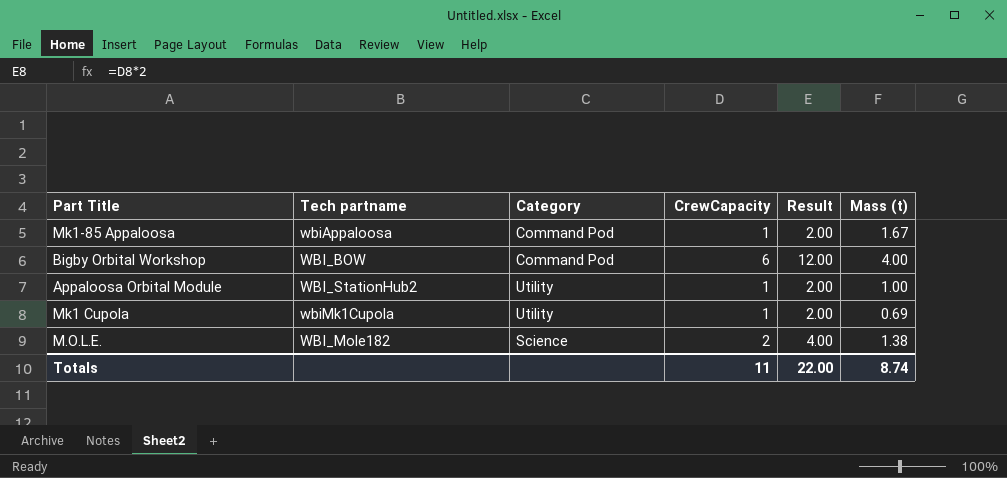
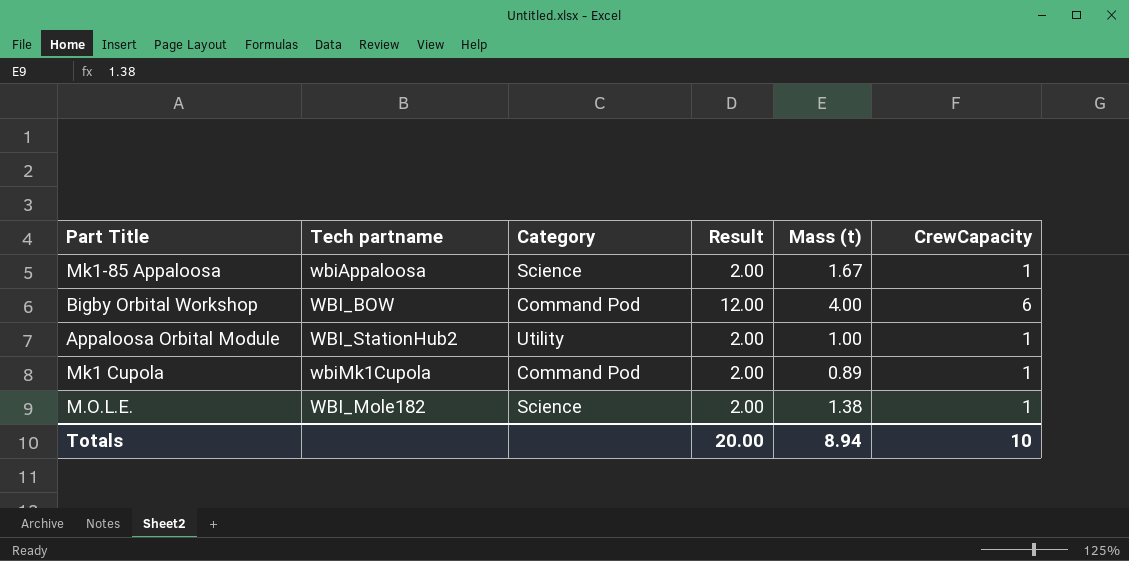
column CrewCapacity | position: 4 -> 6
Mk1-85 Appaloosa | Category: Command Pod -> Science
Mk1 Cupola | Category: Utility -> Command Pod
Mk1 Cupola | Mass (t): 0.69 -> 0.89
M.O.L.E. | Result: 4.00 -> 2.00
M.O.L.E. | CrewCapacity: 2 -> 1
Totals | Result: 22.00 -> 20.00
Totals | Mass (t): 8.74 -> 8.94
Totals | CrewCapacity: 11 -> 10

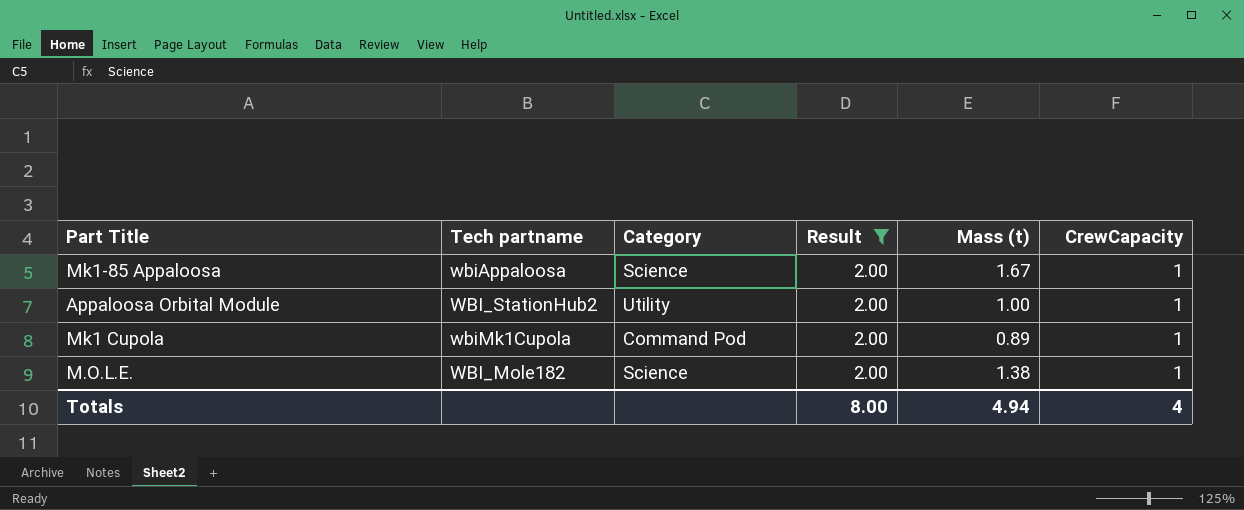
filter: none -> Result = 2.00
Totals | Result: 20.00 -> 8.00
Totals | Mass (t): 8.94 -> 4.94
Totals | CrewCapacity: 10 -> 4

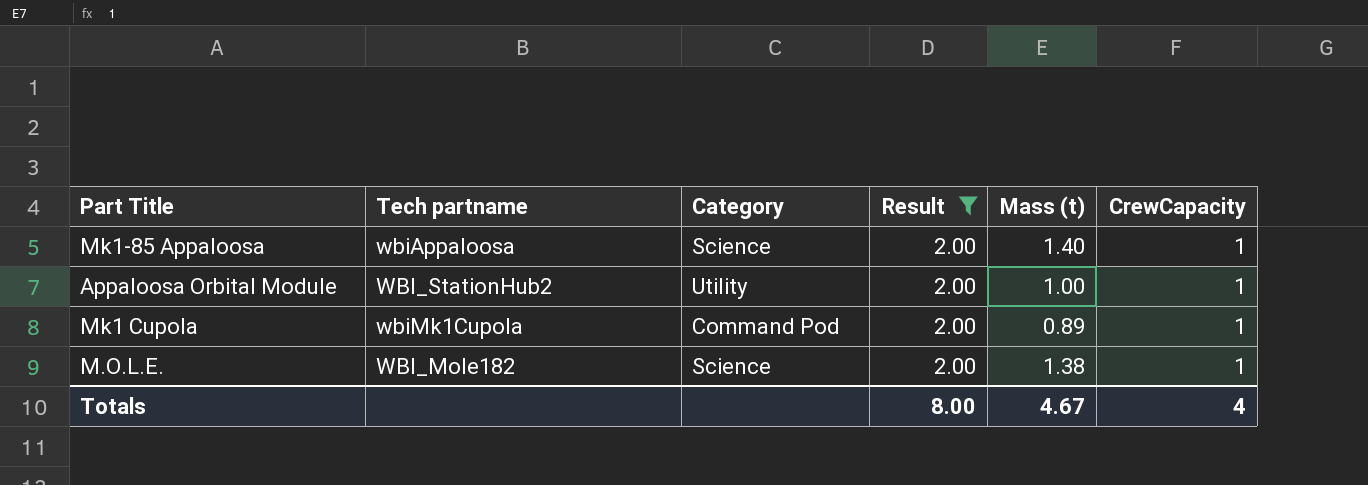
Mk1-85 Appaloosa | Mass (t): 1.67 -> 1.40
Totals | Mass (t): 4.94 -> 4.67

